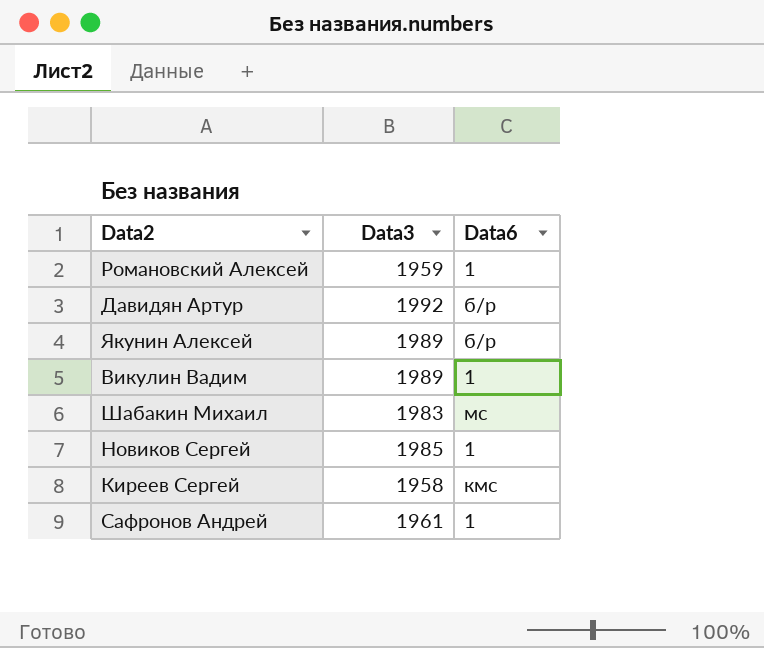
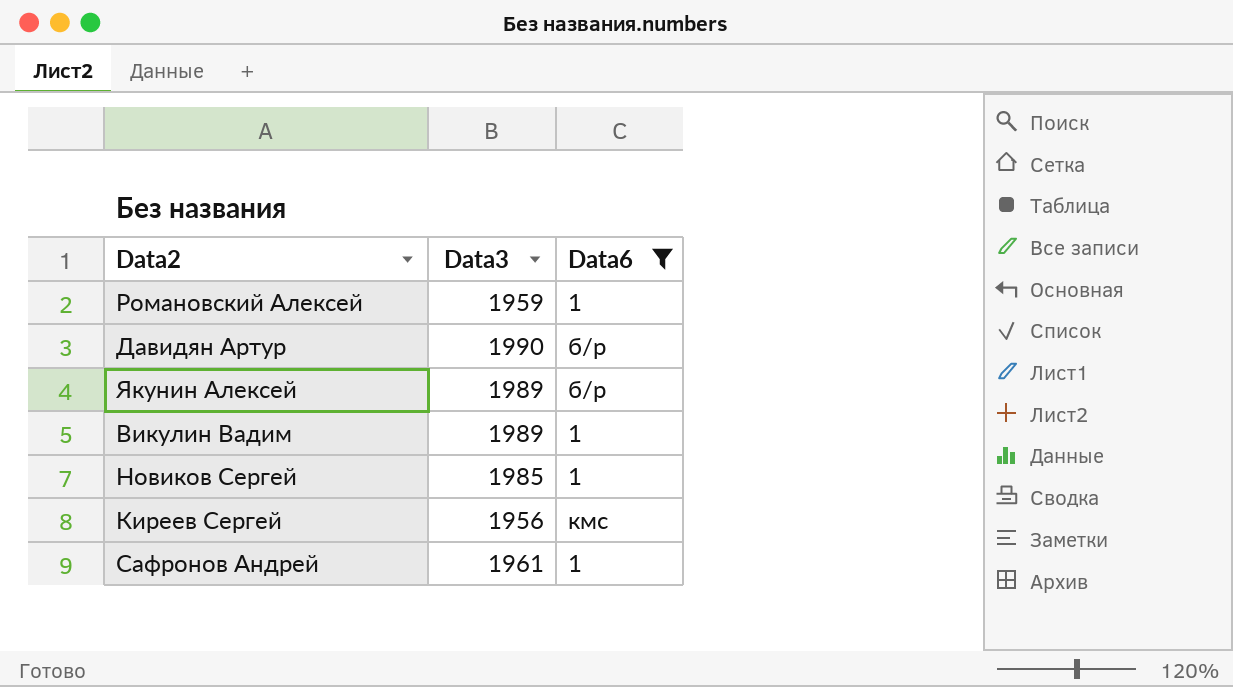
filter: none -> Data6 != мс
Давидян Артур | Data3: 1992 -> 1990
Киреев Сергей | Data3: 1958 -> 1956

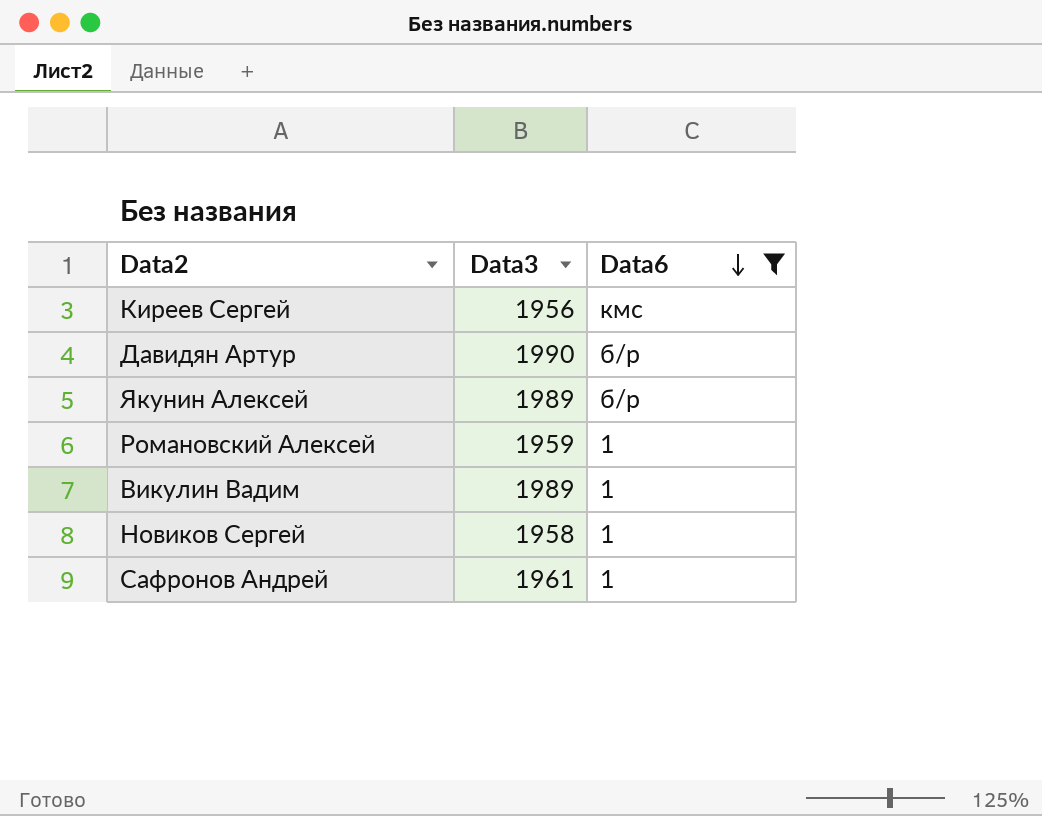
row order: none -> Data6 descending
Новиков Сергей | Data3: 1985 -> 1958

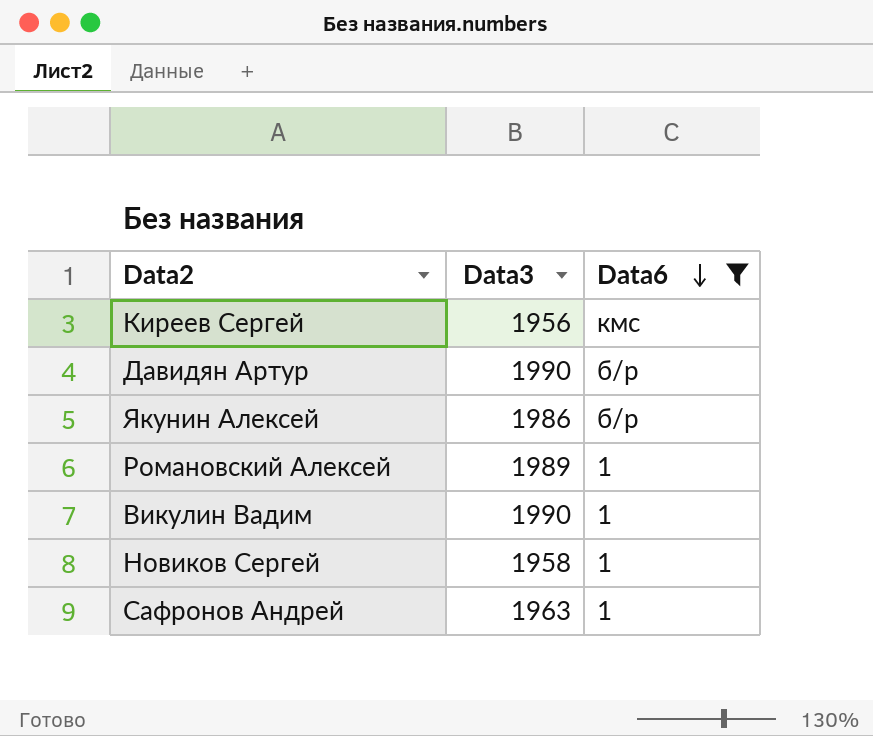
Якунин Алексей | Data3: 1989 -> 1986
Романовский Алексей | Data3: 1959 -> 1989
Викулин Вадим | Data3: 1989 -> 1990
Сафронов Андрей | Data3: 1961 -> 1963

